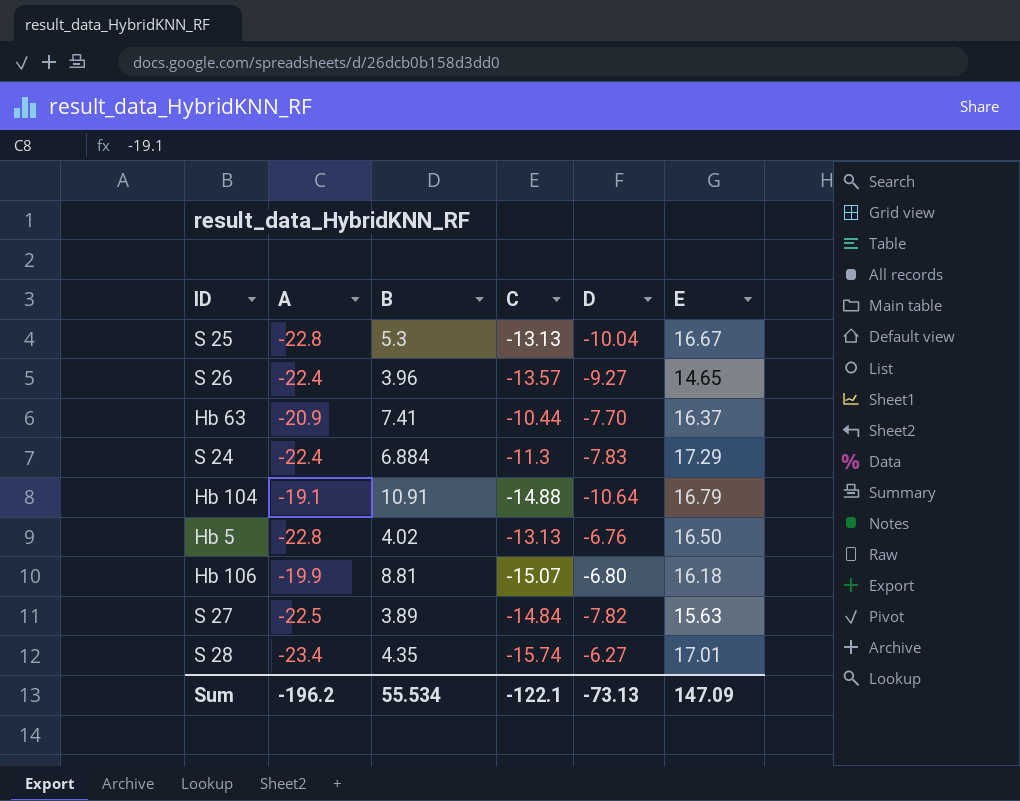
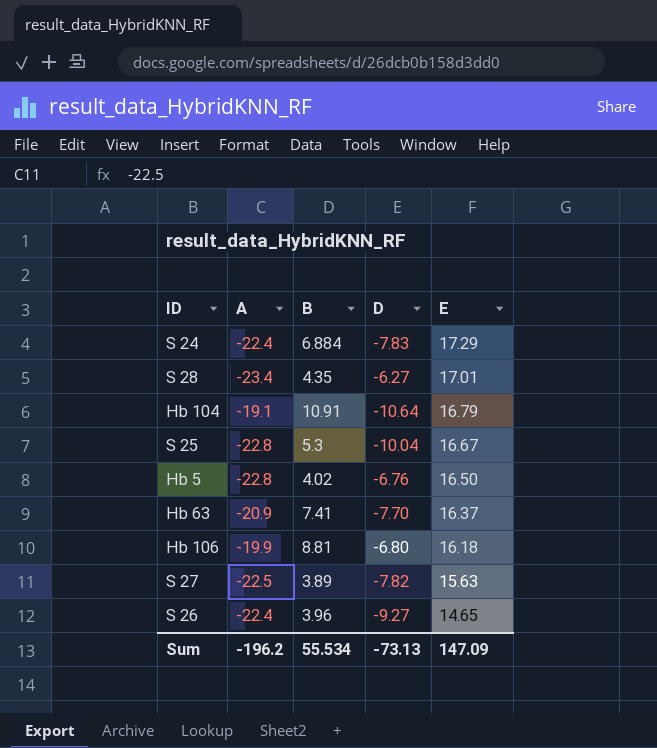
row order: none -> E descending
column C | position: 4 -> none

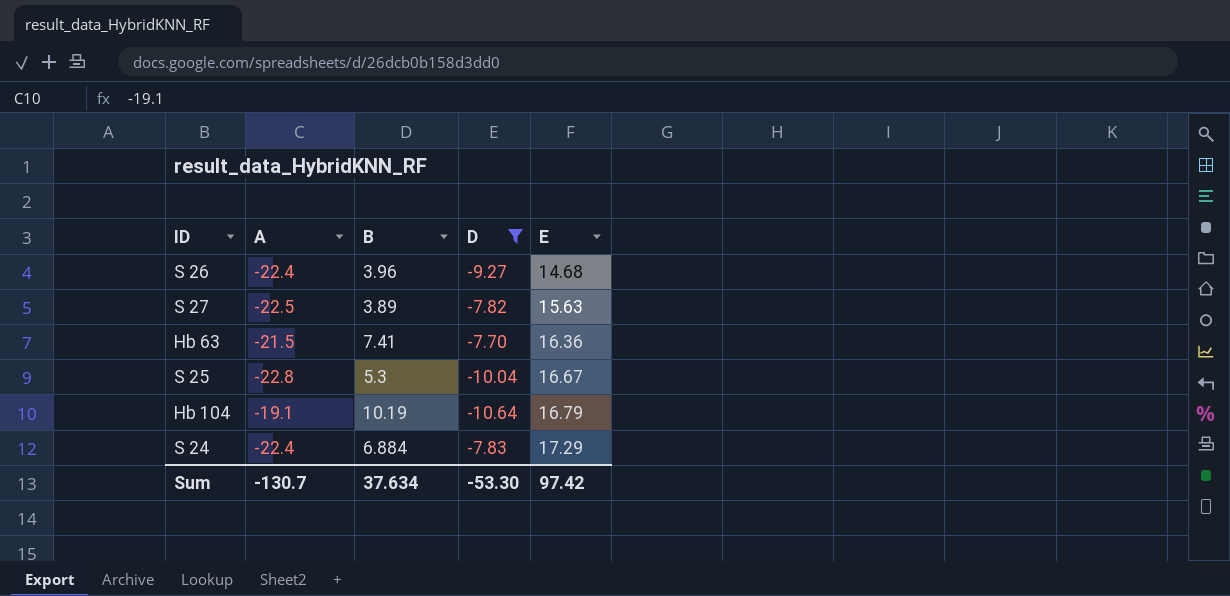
filter: none -> D <= -7.70
row order: E descending -> E ascending
S 26 | E: 14.65 -> 14.68
Hb 63 | A: -20.9 -> -21.5
Hb 63 | E: 16.37 -> 16.36
Hb 104 | B: 10.91 -> 10.19
Sum | A: -196.2 -> -130.7
Sum | B: 55.534 -> 37.634
Sum | D: -73.13 -> -53.30
Sum | E: 147.09 -> 97.42

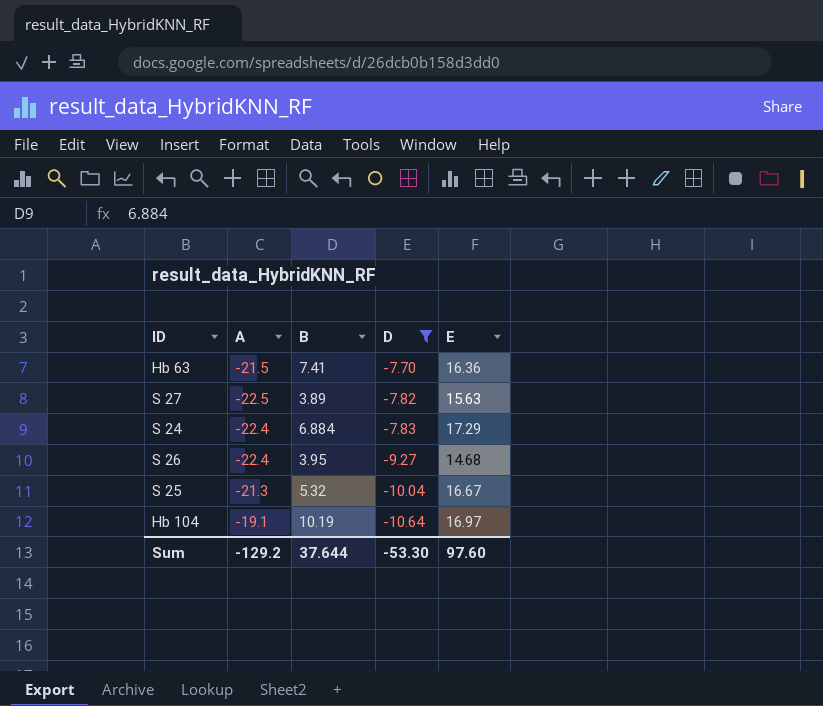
row order: E ascending -> D descending
S 26 | B: 3.96 -> 3.95
S 25 | A: -22.8 -> -21.3
S 25 | B: 5.3 -> 5.32
Hb 104 | E: 16.79 -> 16.97
Sum | A: -130.7 -> -129.2
Sum | B: 37.634 -> 37.644
Sum | E: 97.42 -> 97.60

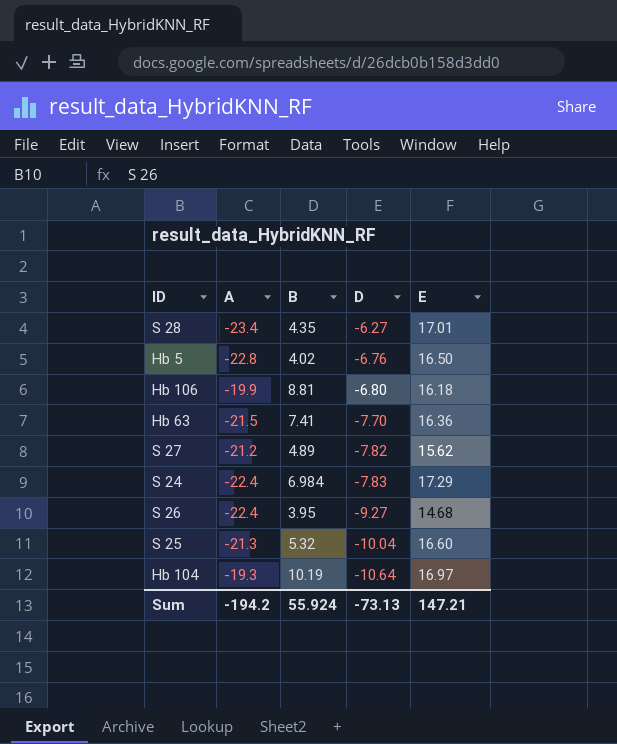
filter: D <= -7.70 -> none
S 27 | A: -22.5 -> -21.2
S 27 | B: 3.89 -> 4.89
S 27 | E: 15.63 -> 15.62
S 24 | B: 6.884 -> 6.984
S 25 | E: 16.67 -> 16.60
Hb 104 | A: -19.1 -> -19.3
Sum | A: -129.2 -> -194.2
Sum | B: 37.644 -> 55.924
Sum | D: -53.30 -> -73.13
Sum | E: 97.60 -> 147.21

